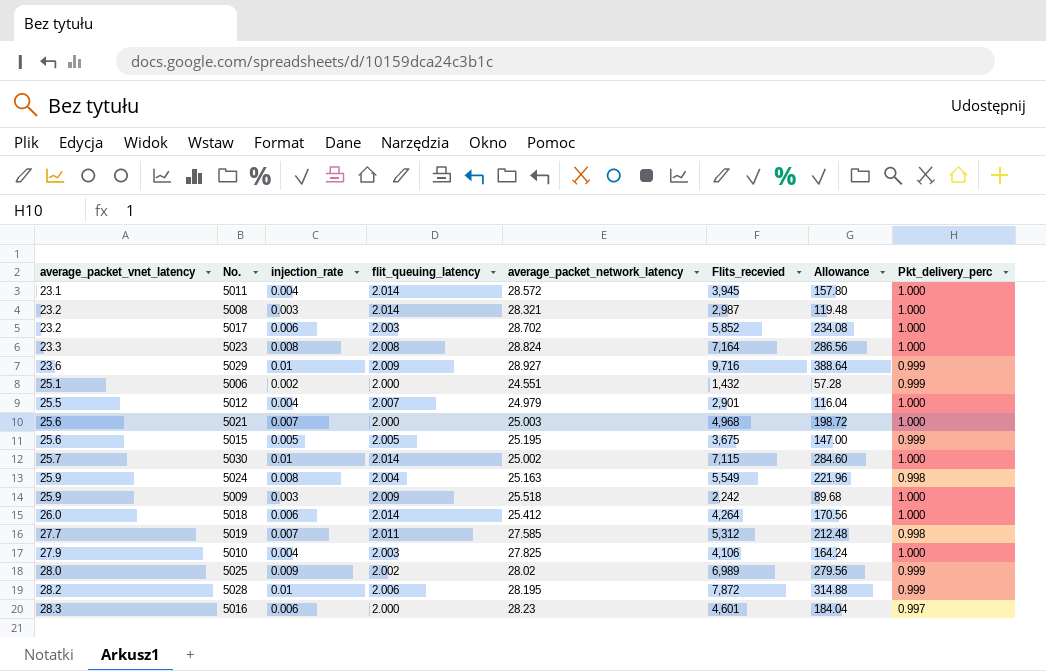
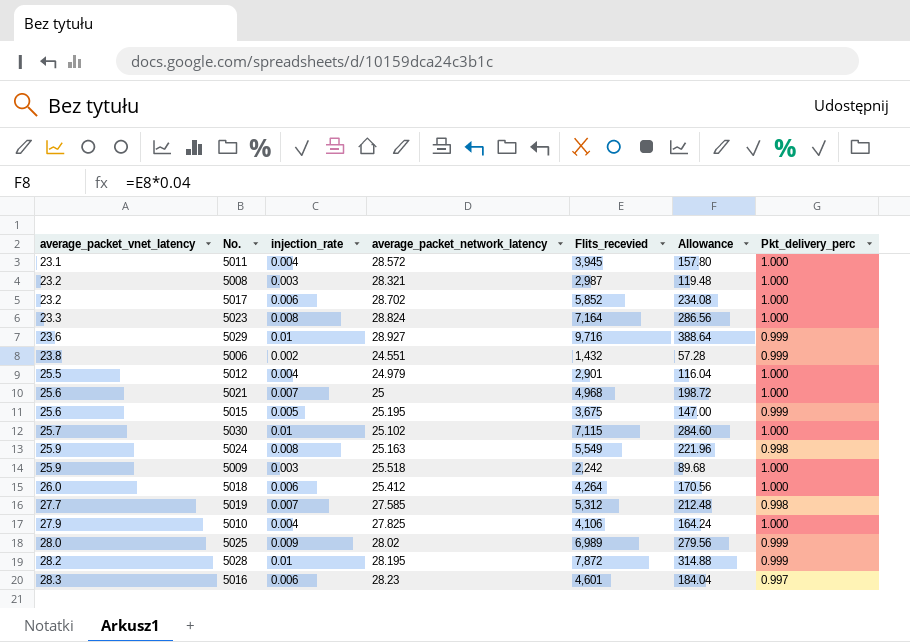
column flit_queuing_latency | position: 4 -> none
5006 | average_packet_vnet_latency: 25.1 -> 23.8
5021 | average_packet_network_latency: 25.003 -> 25
5030 | average_packet_network_latency: 25.002 -> 25.102

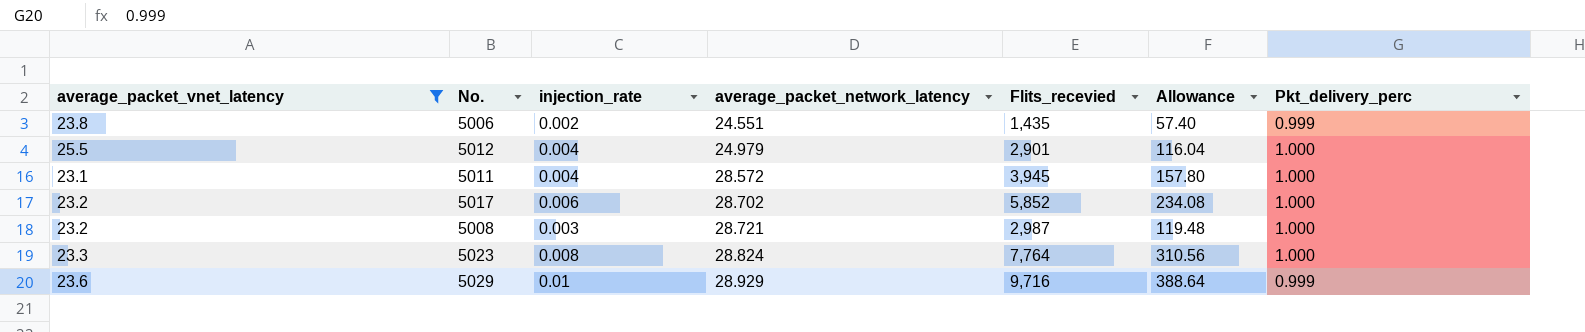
filter: none -> average_packet_vnet_latency <= 25.5
row order: average_packet_vnet_latency ascending -> average_packet_network_latency ascending
5006 | Flits_recevied: 1,432 -> 1,435
5006 | Allowance: 57.28 -> 57.40
5008 | average_packet_network_latency: 28.321 -> 28.721
5023 | Flits_recevied: 7,164 -> 7,764
5023 | Allowance: 286.56 -> 310.56
5029 | average_packet_network_latency: 28.927 -> 28.929

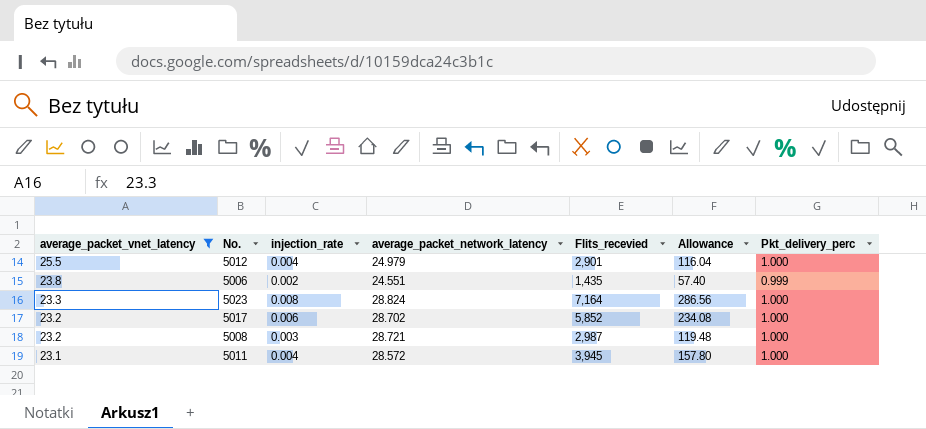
row order: average_packet_network_latency ascending -> average_packet_vnet_latency descending
row 5029: 23.6 | 0.01 | 28.929 | 9,716 | 388.64 | 0.999 -> none
5023 | Flits_recevied: 7,764 -> 7,164
5023 | Allowance: 310.56 -> 286.56

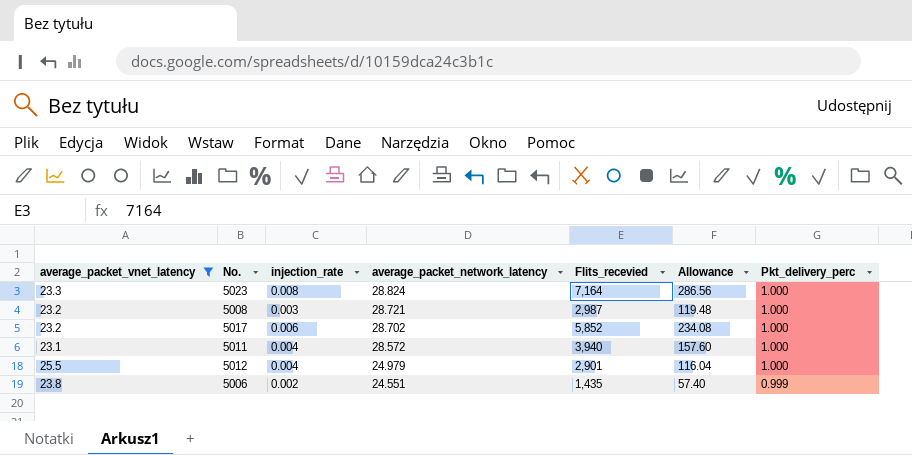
row order: average_packet_vnet_latency descending -> average_packet_network_latency descending
5011 | Flits_recevied: 3,945 -> 3,940
5011 | Allowance: 157.80 -> 157.60

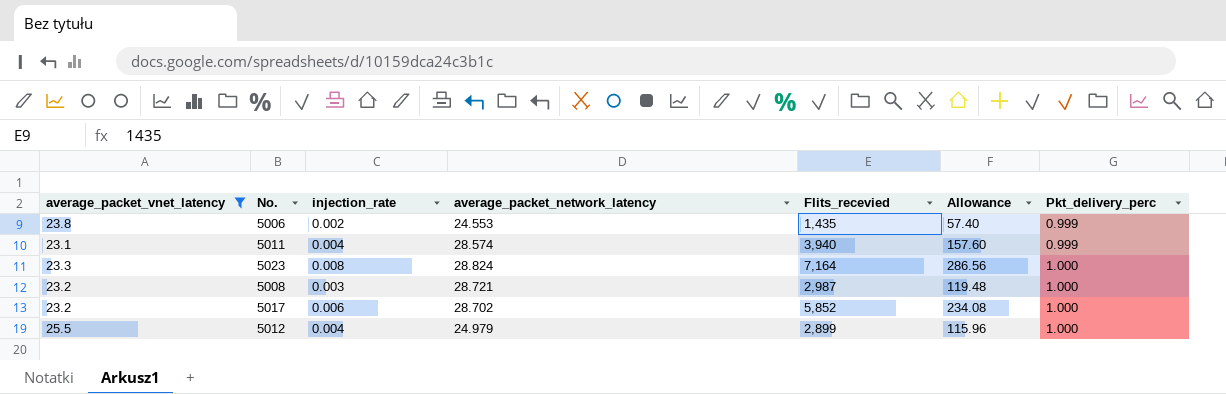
row order: average_packet_network_latency descending -> Pkt_delivery_perc ascending
5006 | average_packet_network_latency: 24.551 -> 24.553
5011 | average_packet_network_latency: 28.572 -> 28.574
5011 | Pkt_delivery_perc: 1.000 -> 0.999
5012 | Flits_recevied: 2,901 -> 2,899
5012 | Allowance: 116.04 -> 115.96

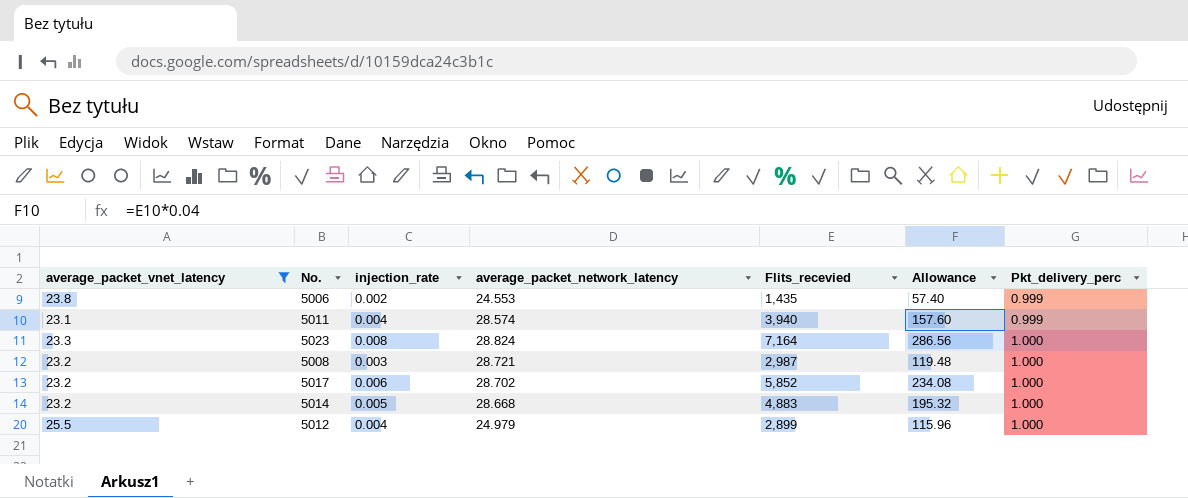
row 5014: none -> 23.2 | 0.005 | 28.668 | 4,883 | 195.32 | 1.000

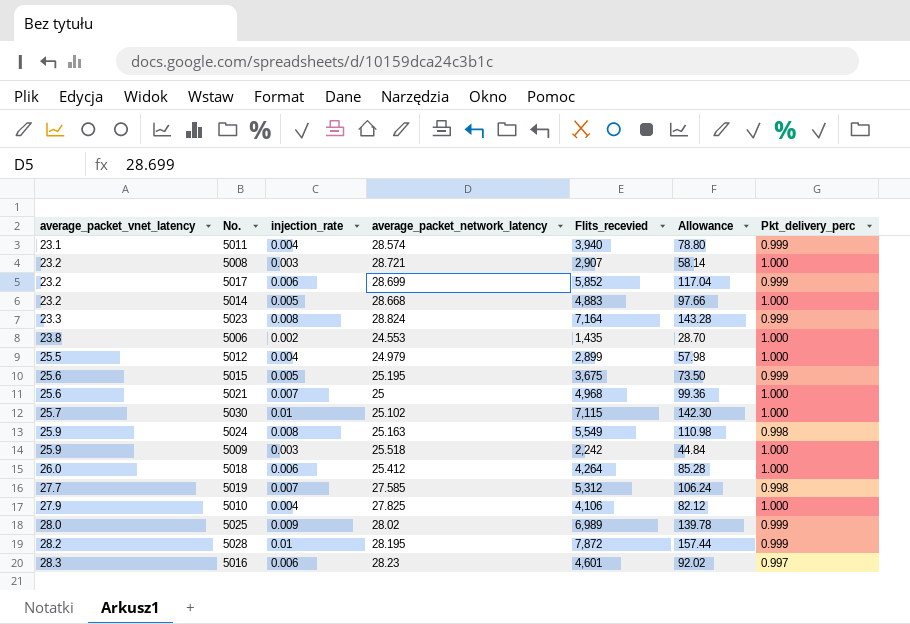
filter: average_packet_vnet_latency <= 25.5 -> none
row order: Pkt_delivery_perc ascending -> average_packet_vnet_latency ascending
column Allowance | formula: [Flits_recevied] * 0.04 -> [Flits_recevied] * 0.02
5008 | Flits_recevied: 2,987 -> 2,907
5017 | average_packet_network_latency: 28.702 -> 28.699
5017 | Pkt_delivery_perc: 1.000 -> 0.999
5023 | Pkt_delivery_perc: 1.000 -> 0.999
5006 | Pkt_delivery_perc: 0.999 -> 1.000

